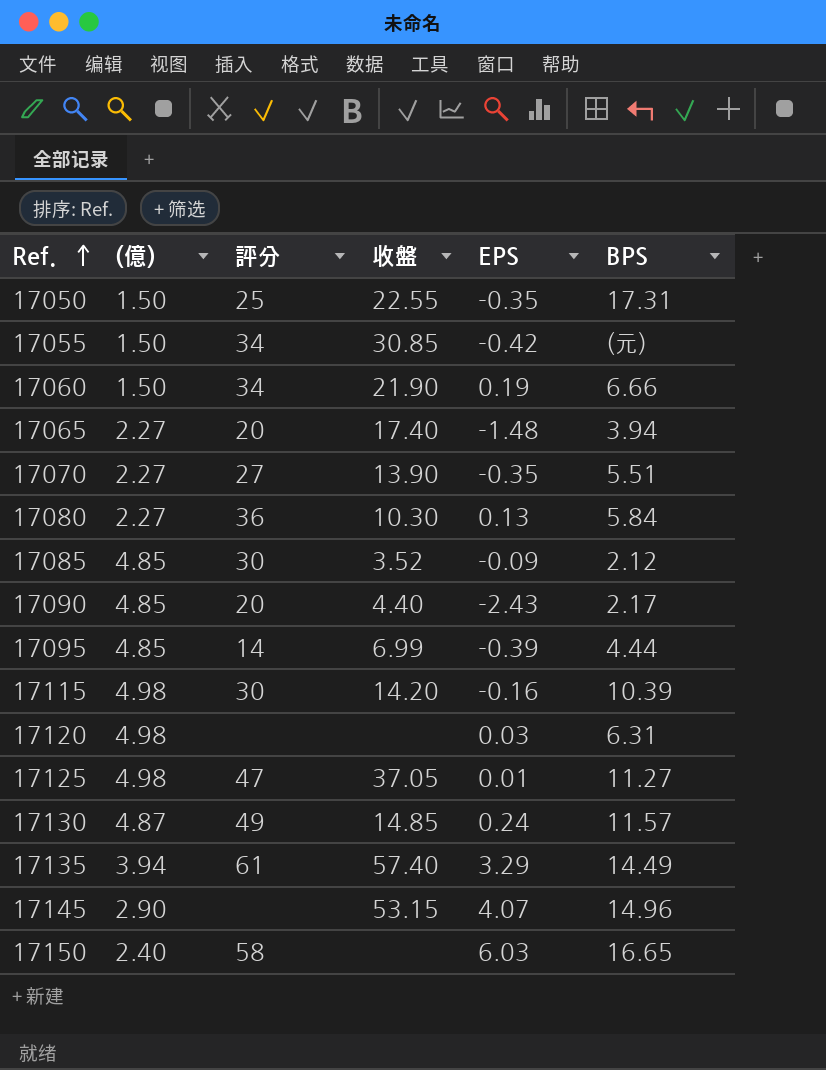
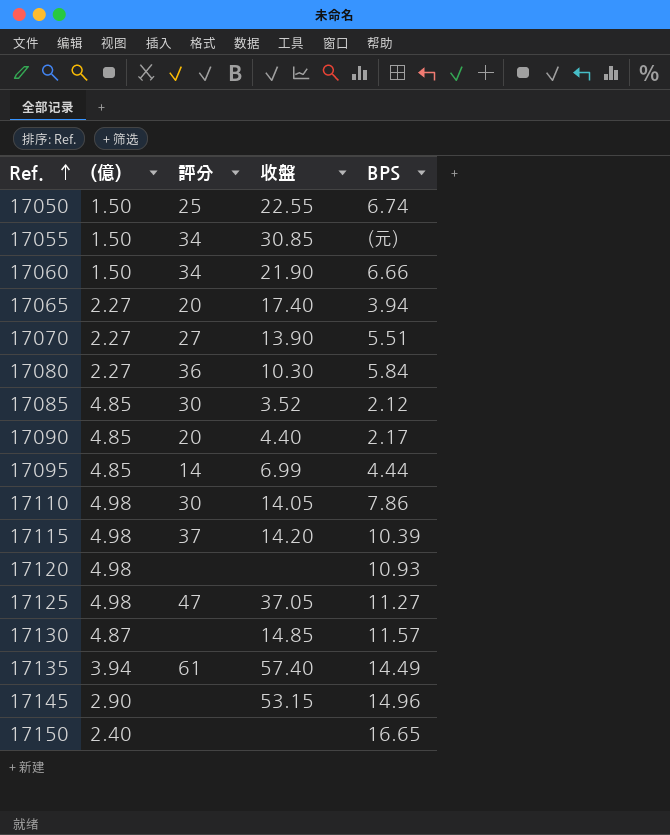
column EPS | position: 5 -> none
17050 | BPS: 17.31 -> 6.74
row 17110: none -> 4.98 | 30 | 14.05 | 7.86
17115 | 評分: 30 -> 37
17120 | BPS: 6.31 -> 10.93
17130 | 評分: 49 -> none
17150 | 評分: 58 -> none

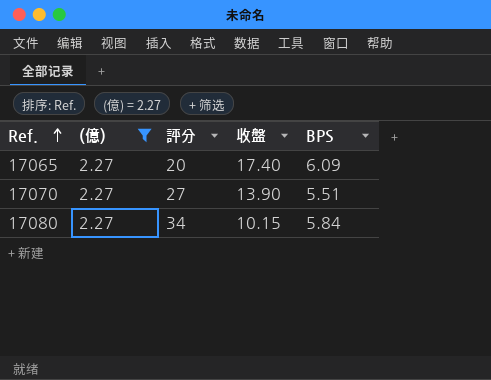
filter: none -> (億) = 2.27
17065 | BPS: 3.94 -> 6.09
17080 | 評分: 36 -> 34
17080 | 收盤: 10.30 -> 10.15

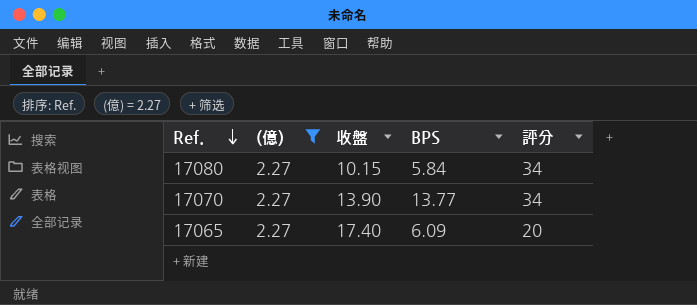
row order: Ref. ascending -> Ref. descending
column 評分 | position: 3 -> 5
17070 | BPS: 5.51 -> 13.77
17070 | 評分: 27 -> 34

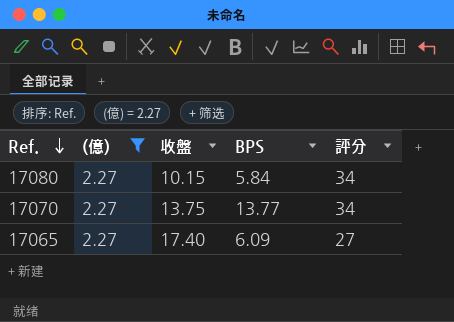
17070 | 收盤: 13.90 -> 13.75
17065 | 評分: 20 -> 27

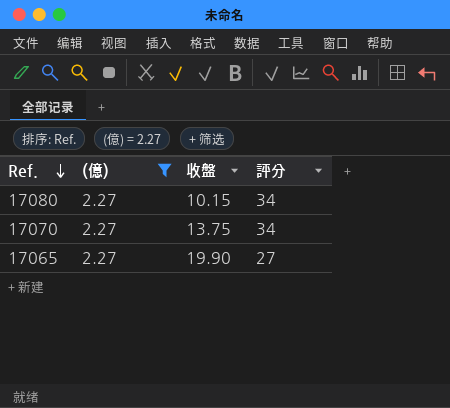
column BPS | position: 4 -> none
17065 | 收盤: 17.40 -> 19.90

